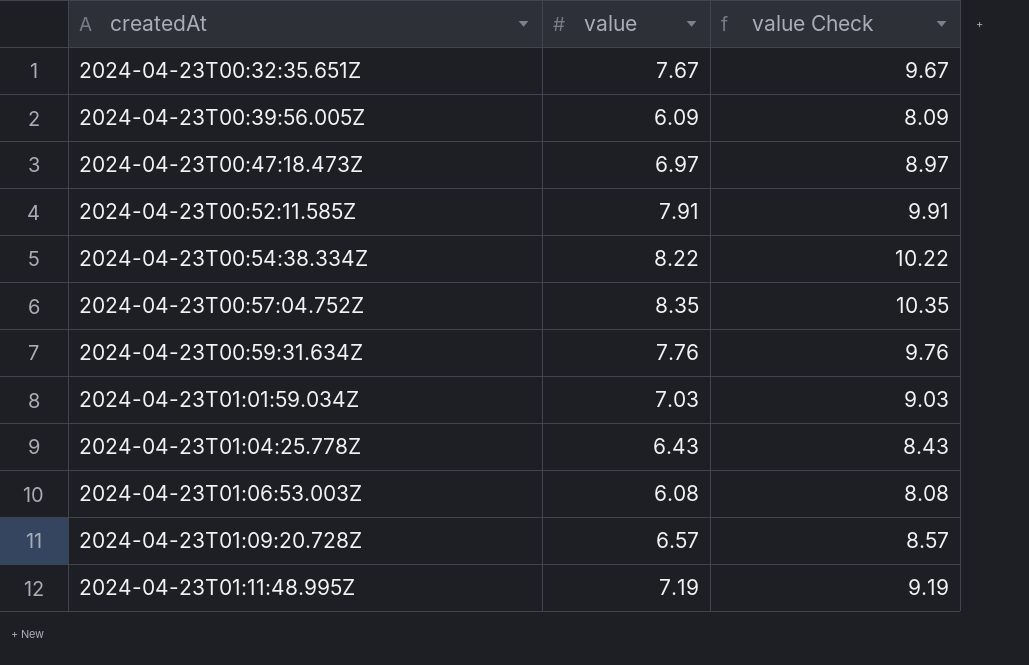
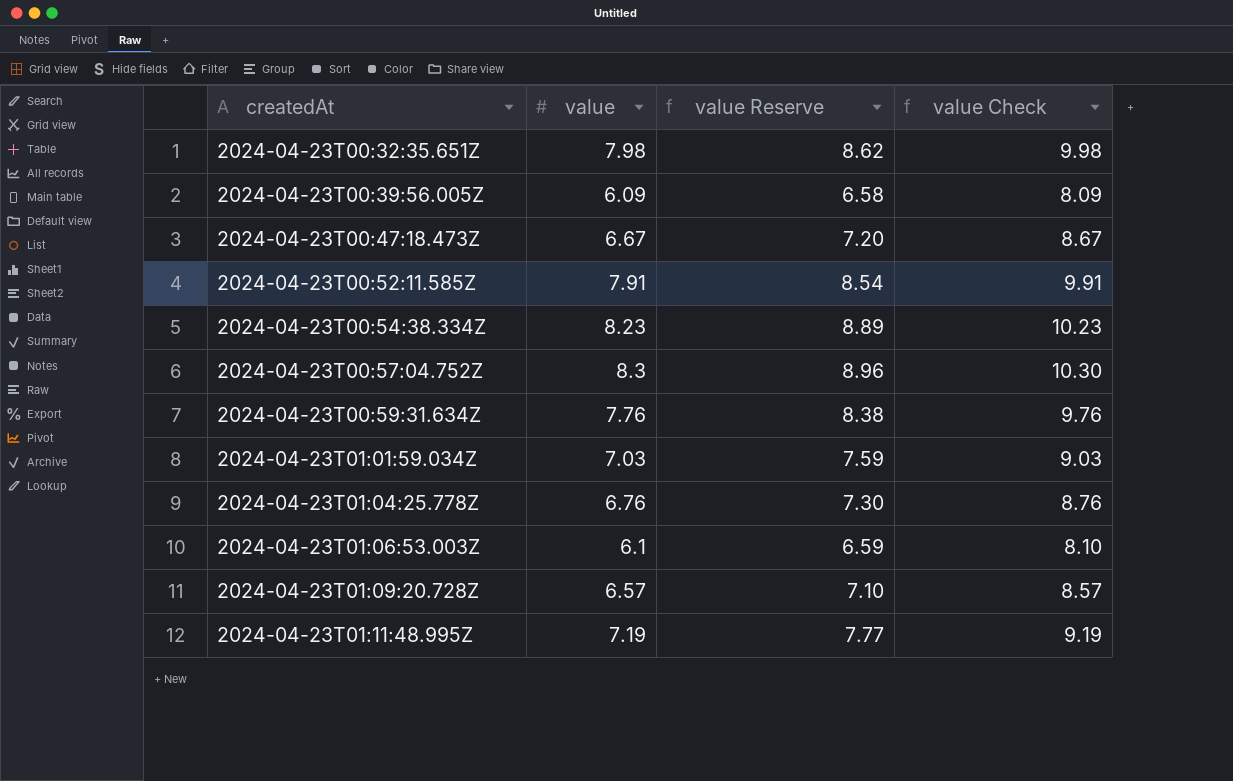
column value Reserve | formula: none -> [value] * 1.08
2024-04-23T00:32:35.651Z | value: 7.67 -> 7.98
2024-04-23T00:32:35.651Z | value Check: 9.67 -> 9.98
2024-04-23T00:47:18.473Z | value: 6.97 -> 6.67
2024-04-23T00:47:18.473Z | value Check: 8.97 -> 8.67
2024-04-23T00:54:38.334Z | value: 8.22 -> 8.23
2024-04-23T00:54:38.334Z | value Check: 10.22 -> 10.23
2024-04-23T00:57:04.752Z | value: 8.35 -> 8.3
2024-04-23T00:57:04.752Z | value Check: 10.35 -> 10.30
2024-04-23T01:04:25.778Z | value: 6.43 -> 6.76
2024-04-23T01:04:25.778Z | value Check: 8.43 -> 8.76
2024-04-23T01:06:53.003Z | value: 6.08 -> 6.1
2024-04-23T01:06:53.003Z | value Check: 8.08 -> 8.10

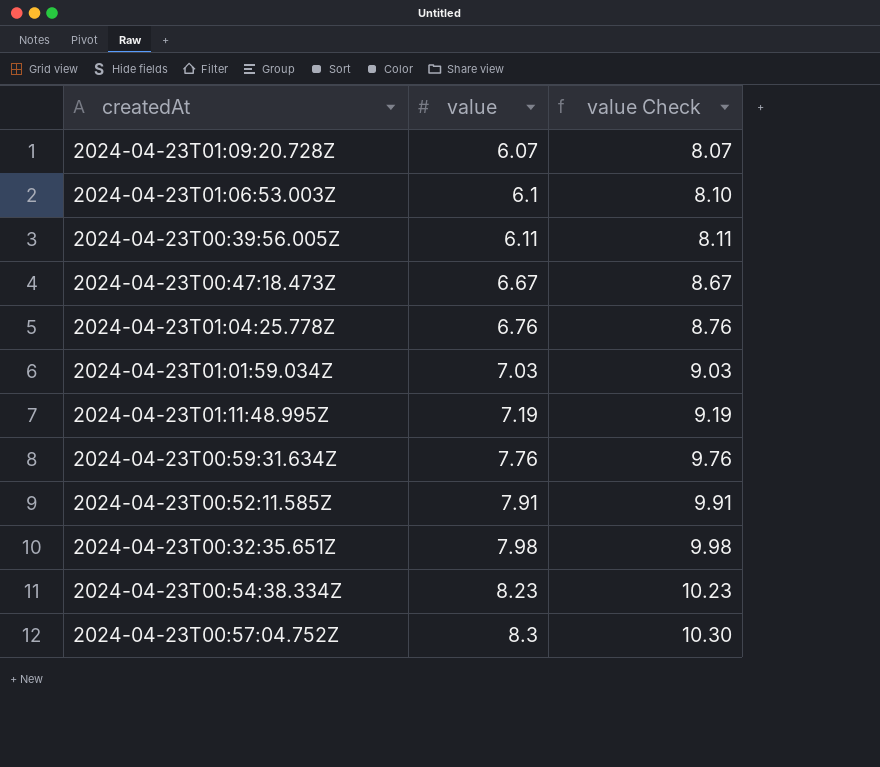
row order: createdAt ascending -> value ascending
column value Reserve | formula: [value] * 1.08 -> none
2024-04-23T01:09:20.728Z | value: 6.57 -> 6.07
2024-04-23T01:09:20.728Z | value Check: 8.57 -> 8.07
2024-04-23T00:39:56.005Z | value: 6.09 -> 6.11
2024-04-23T00:39:56.005Z | value Check: 8.09 -> 8.11

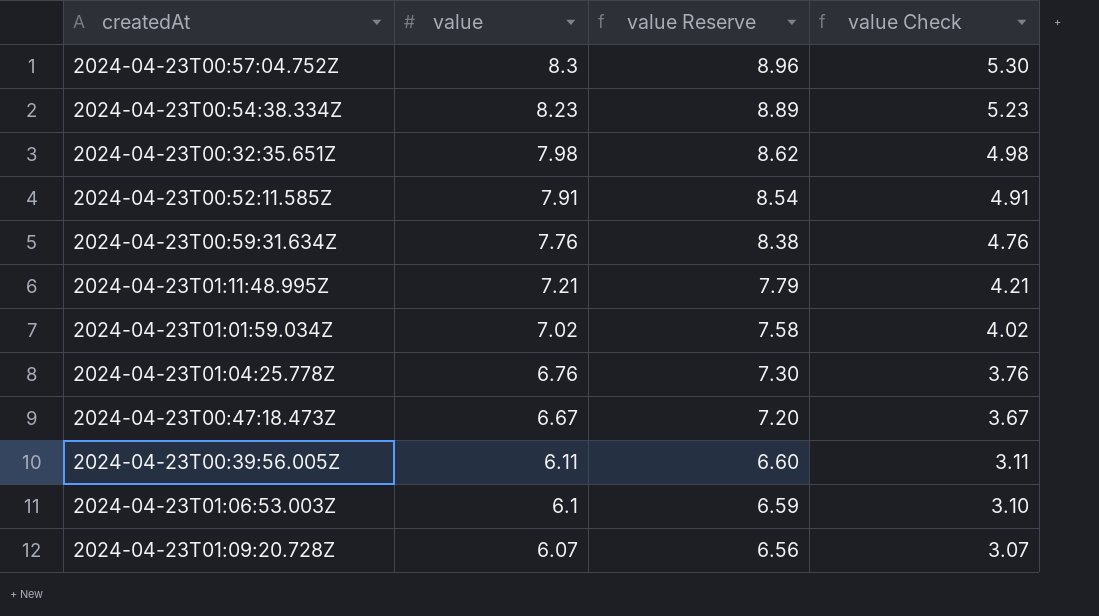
row order: value ascending -> value descending
column value Reserve | formula: none -> [value] * 1.08
column value Check | formula: [value] + 2 -> [value] - 3
2024-04-23T01:11:48.995Z | value: 7.19 -> 7.21
2024-04-23T01:01:59.034Z | value: 7.03 -> 7.02

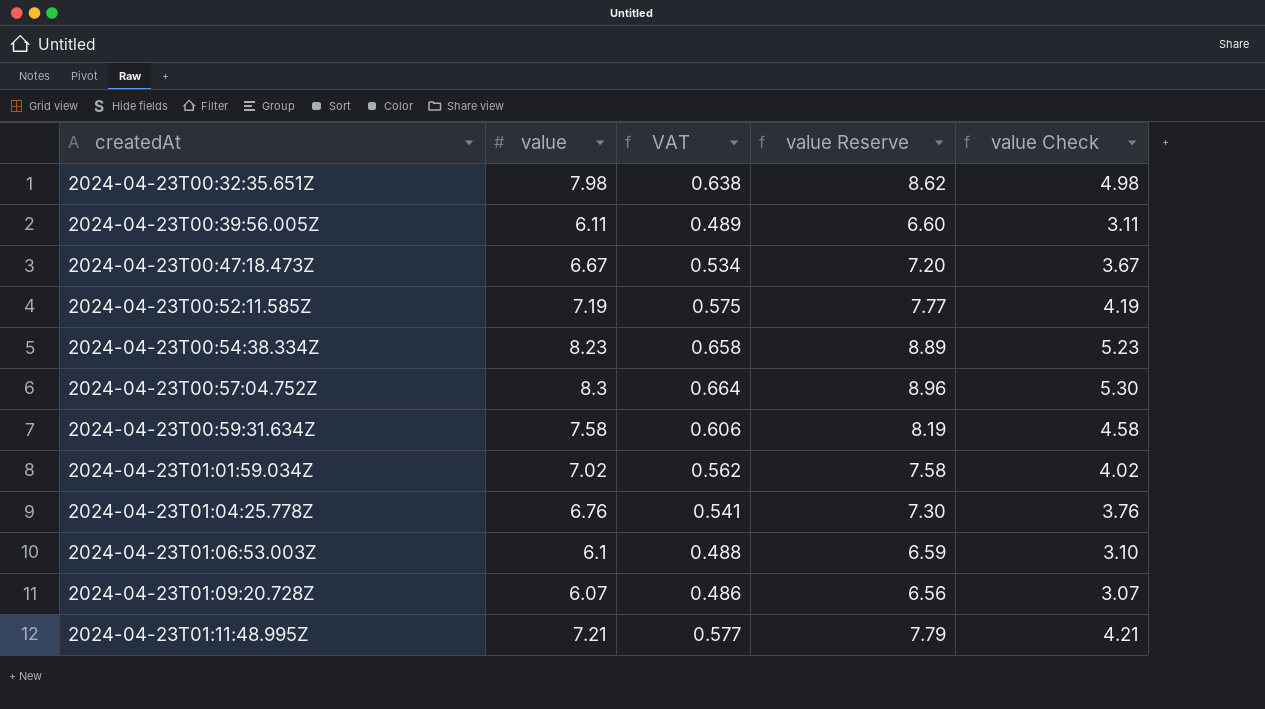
row order: value descending -> createdAt ascending
column VAT | formula: none -> [value] * 0.08
2024-04-23T00:52:11.585Z | value: 7.91 -> 7.19
2024-04-23T00:52:11.585Z | value Reserve: 8.54 -> 7.77
2024-04-23T00:52:11.585Z | value Check: 4.91 -> 4.19
2024-04-23T00:59:31.634Z | value: 7.76 -> 7.58
2024-04-23T00:59:31.634Z | value Reserve: 8.38 -> 8.19
2024-04-23T00:59:31.634Z | value Check: 4.76 -> 4.58

